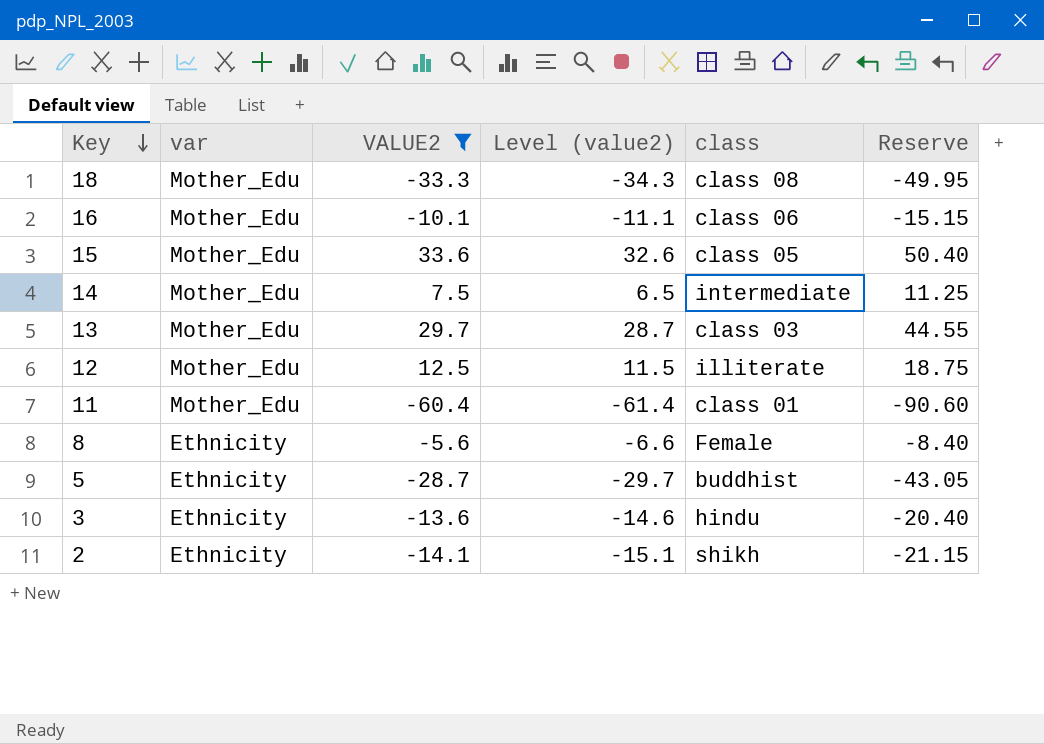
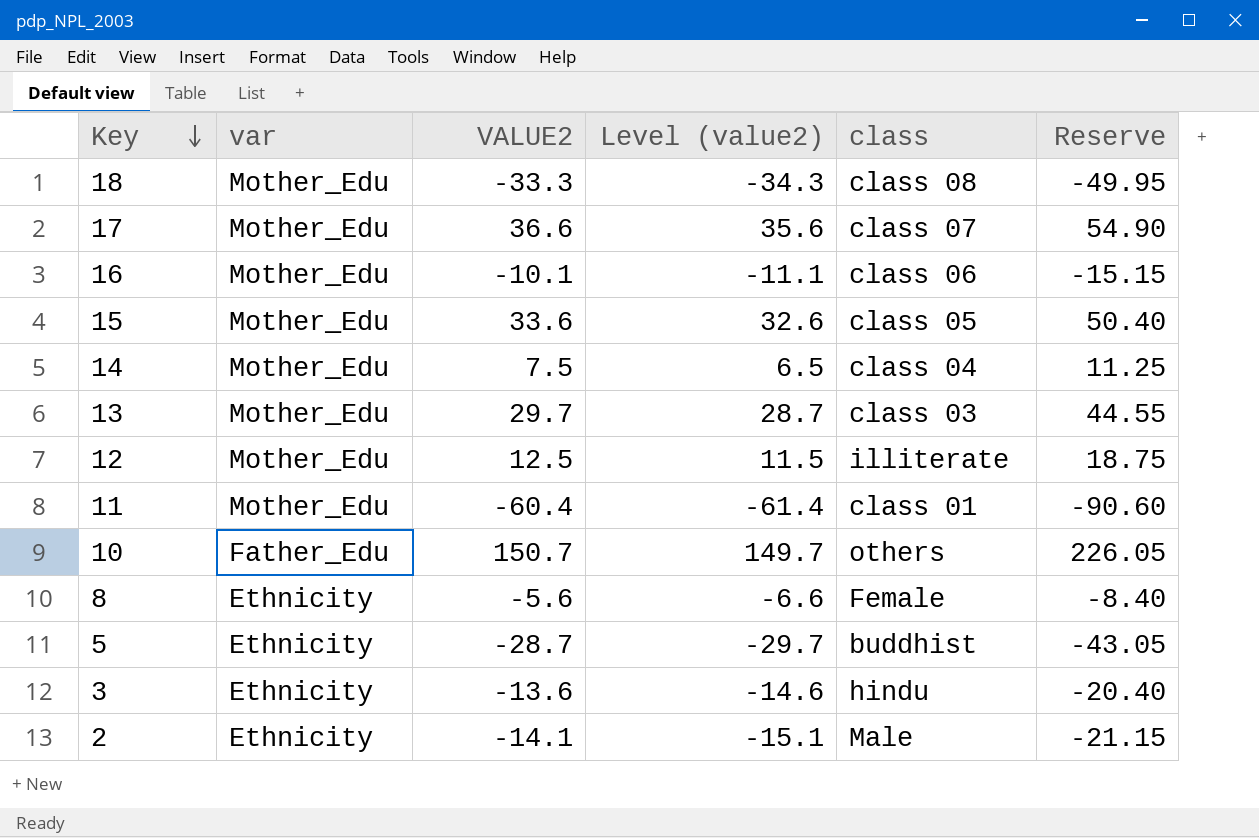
filter: VALUE2 <= 33.6 -> none
14 | class: intermediate -> class 04
2 | class: shikh -> Male

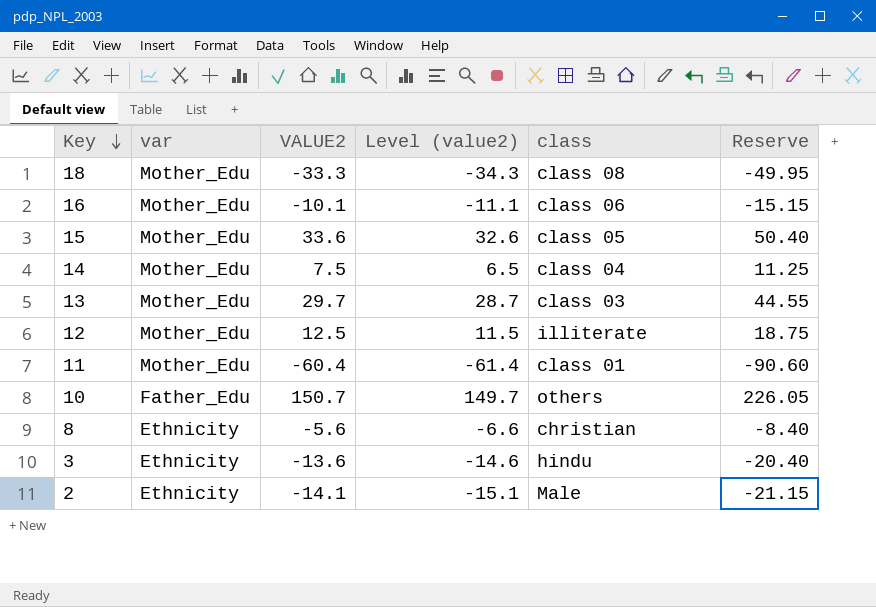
row 17: Mother_Edu | 36.6 | 35.6 | class 07 | 54.90 -> none
row 5: Ethnicity | -28.7 | -29.7 | buddhist | -43.05 -> none
8 | class: Female -> christian

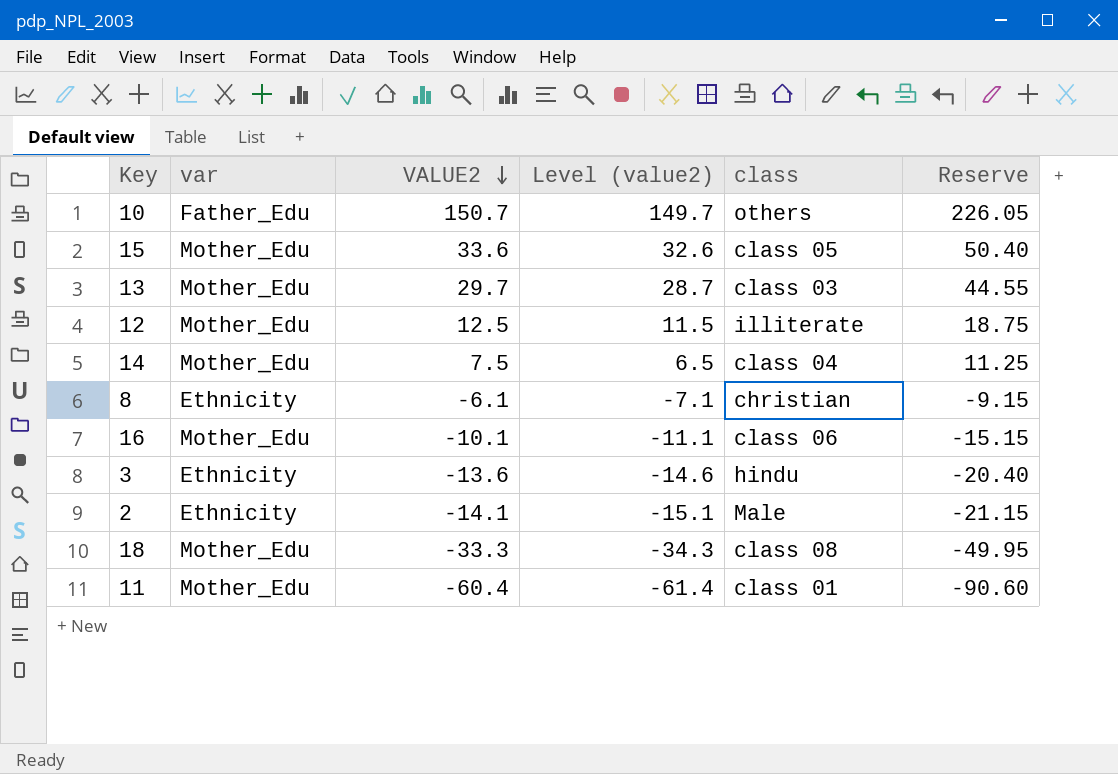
row order: Key descending -> VALUE2 descending
8 | VALUE2: -5.6 -> -6.1
8 | Level (value2): -6.6 -> -7.1
8 | Reserve: -8.40 -> -9.15

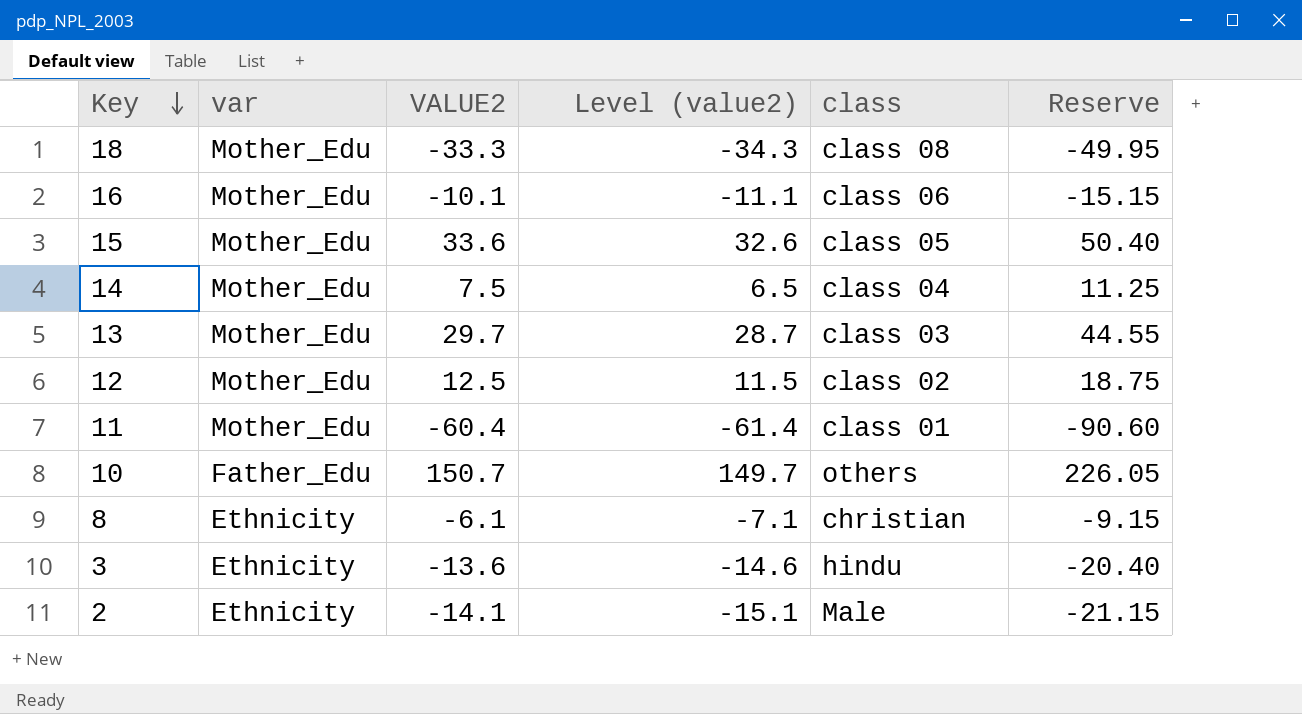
row order: VALUE2 descending -> Key descending
12 | class: illiterate -> class 02

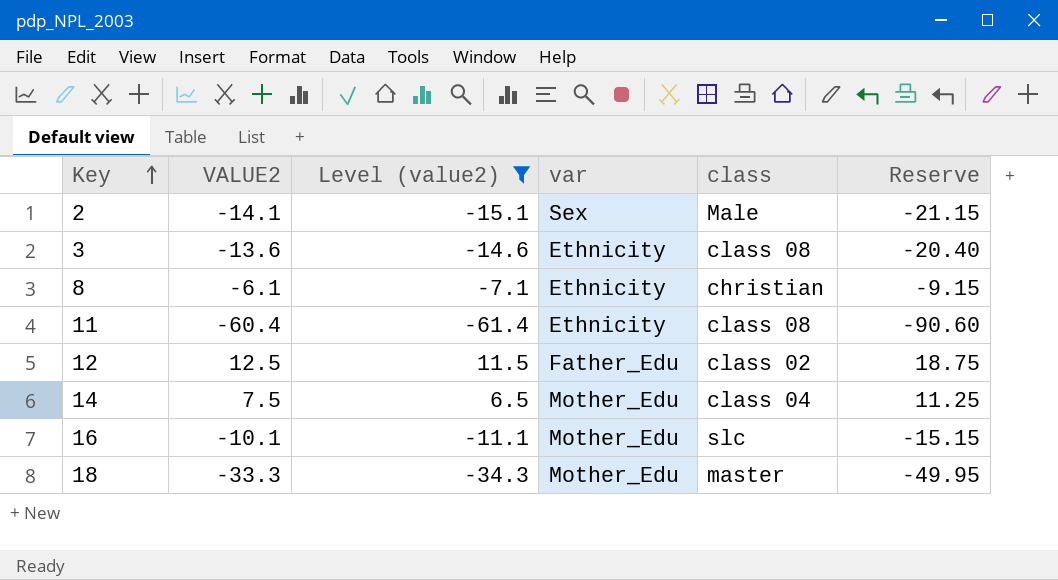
filter: none -> Level (value2) <= 11.5
row order: Key descending -> Key ascending
column var | position: 2 -> 4
2 | var: Ethnicity -> Sex
3 | class: hindu -> class 08
11 | var: Mother_Edu -> Ethnicity
11 | class: class 01 -> class 08
12 | var: Mother_Edu -> Father_Edu
16 | class: class 06 -> slc
18 | class: class 08 -> master

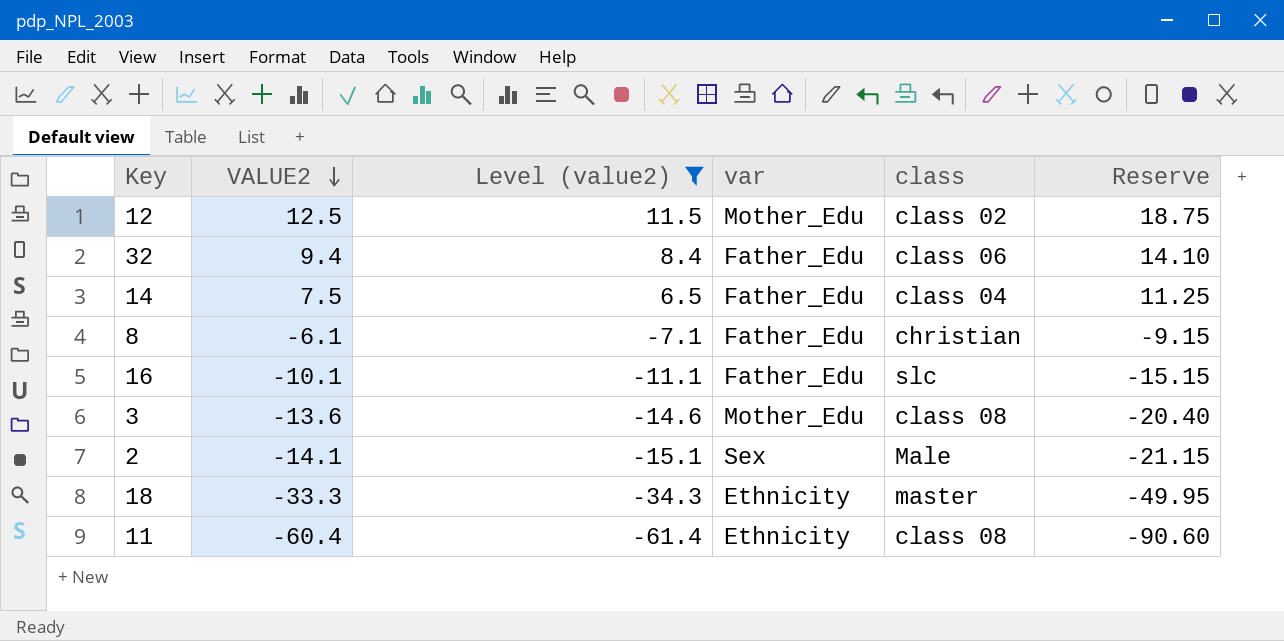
row order: Key ascending -> VALUE2 descending
12 | var: Father_Edu -> Mother_Edu
row 32: none -> 9.4 | 8.4 | Father_Edu | class 06 | 14.10
14 | var: Mother_Edu -> Father_Edu
8 | var: Ethnicity -> Father_Edu
16 | var: Mother_Edu -> Father_Edu
3 | var: Ethnicity -> Mother_Edu
18 | var: Mother_Edu -> Ethnicity

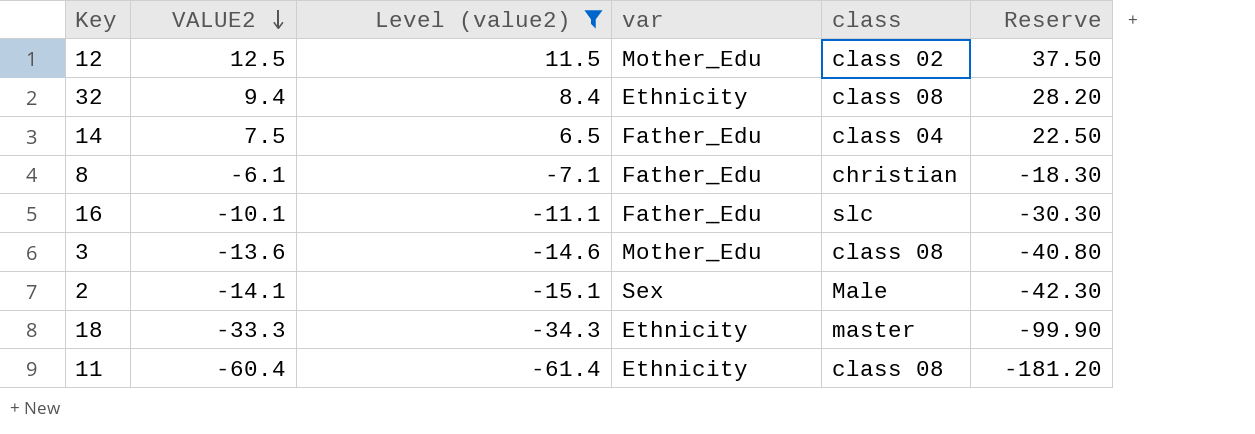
column Reserve | formula: [VALUE2] * 1.5 -> [VALUE2] * 3
32 | var: Father_Edu -> Ethnicity
32 | class: class 06 -> class 08

